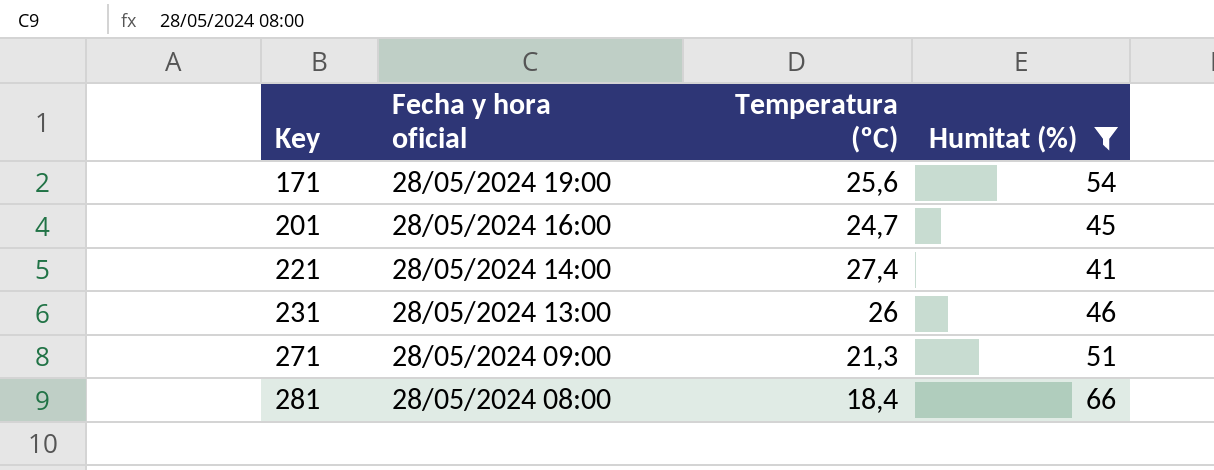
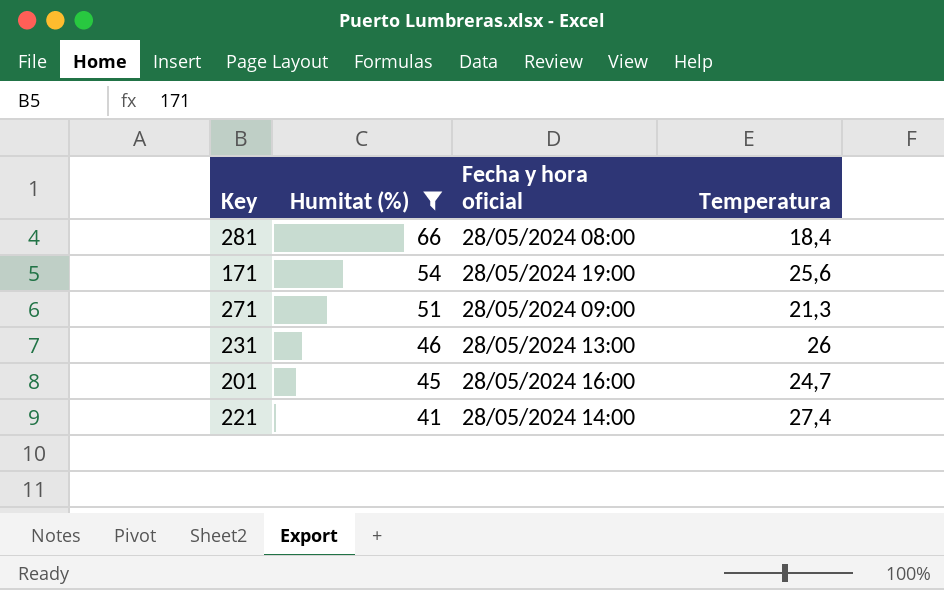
row order: Key ascending -> Humitat (%) descending
column Humitat (%) | position: 4 -> 2
column name: Temperatura (ºC) -> Temperatura

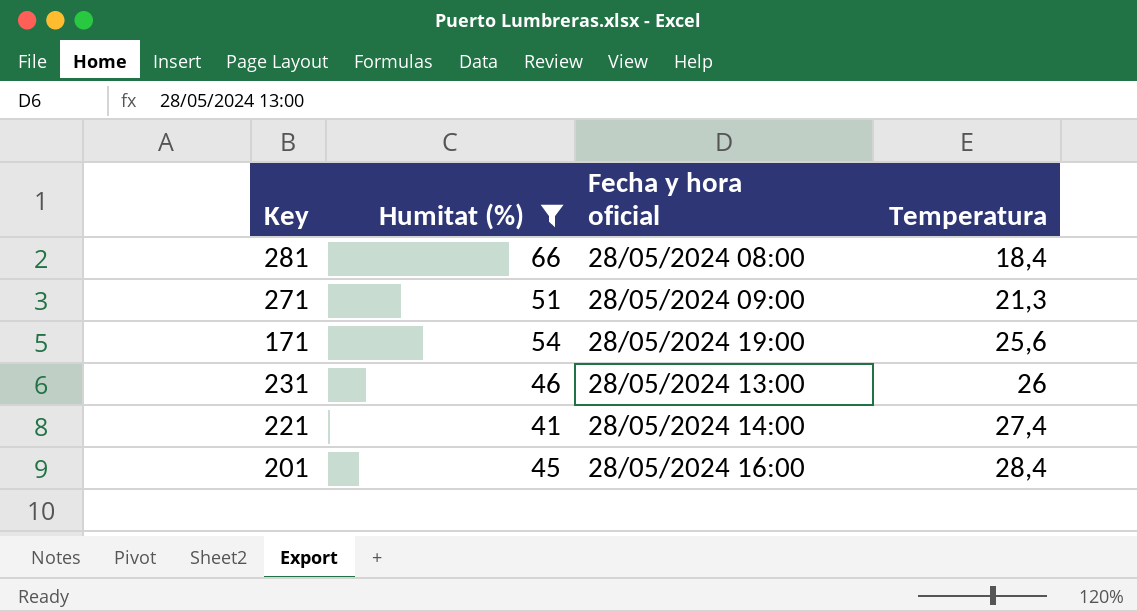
row order: Humitat (%) descending -> Temperatura ascending
201 | Temperatura: 24,7 -> 28,4

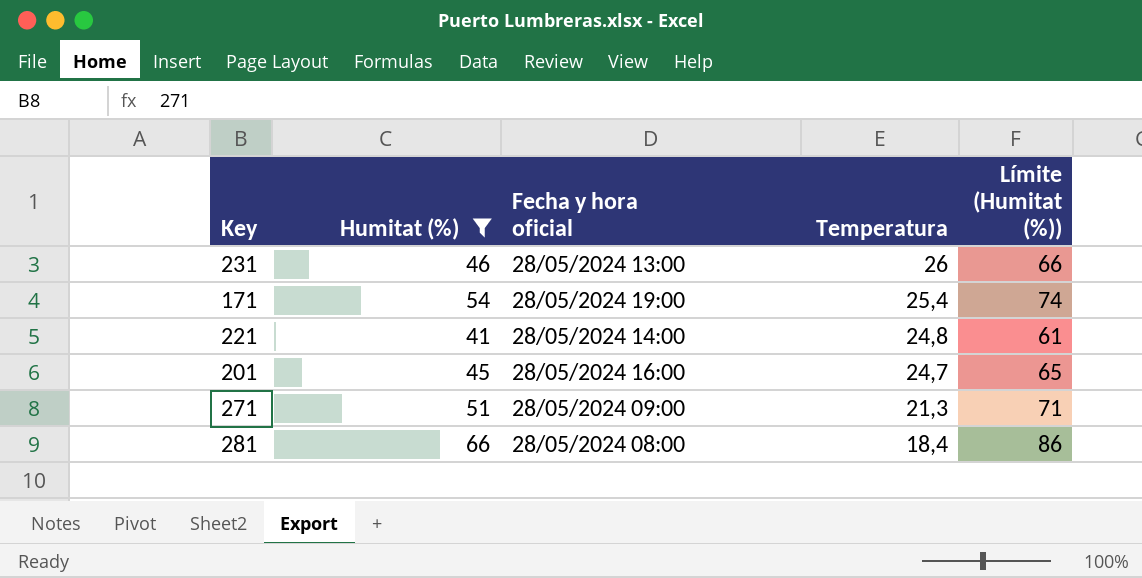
row order: Temperatura ascending -> Temperatura descending
column Límite (Humitat (%)) | formula: none -> [Humitat (%)] + 20
171 | Temperatura: 25,6 -> 25,4
221 | Temperatura: 27,4 -> 24,8
201 | Temperatura: 28,4 -> 24,7

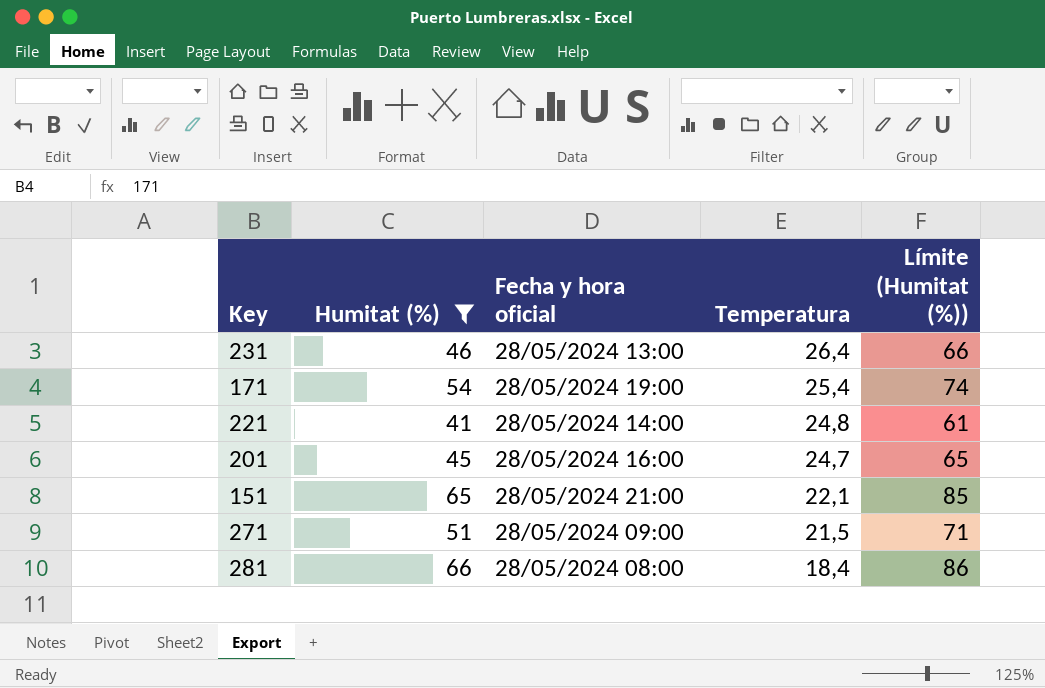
231 | Temperatura: 26 -> 26,4
row 151: none -> 65 | 28/05/2024 21:00 | 22,1 | 85
271 | Temperatura: 21,3 -> 21,5

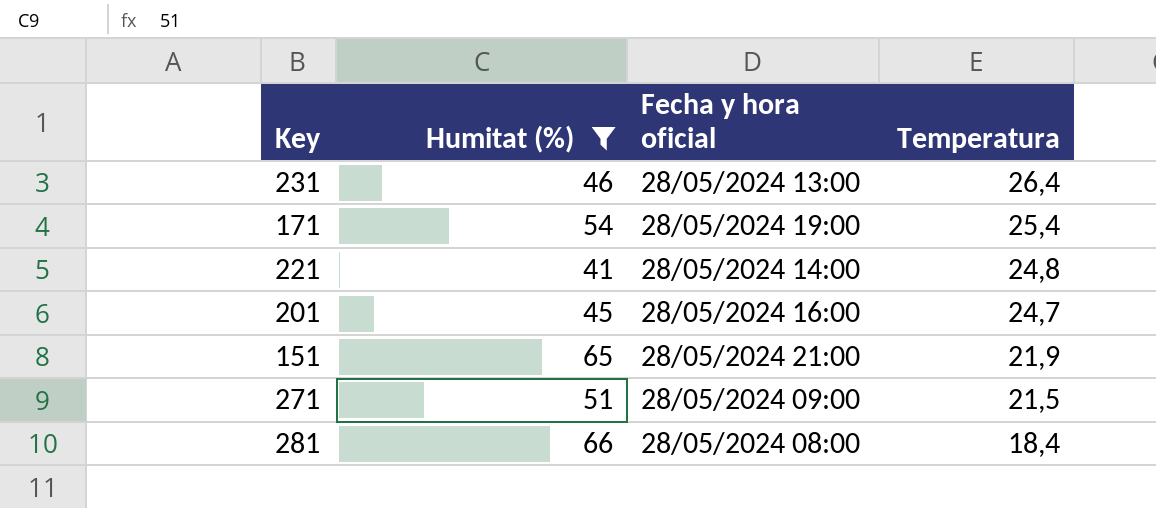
column Límite (Humitat (%)) | formula: [Humitat (%)] + 20 -> none
151 | Temperatura: 22,1 -> 21,9

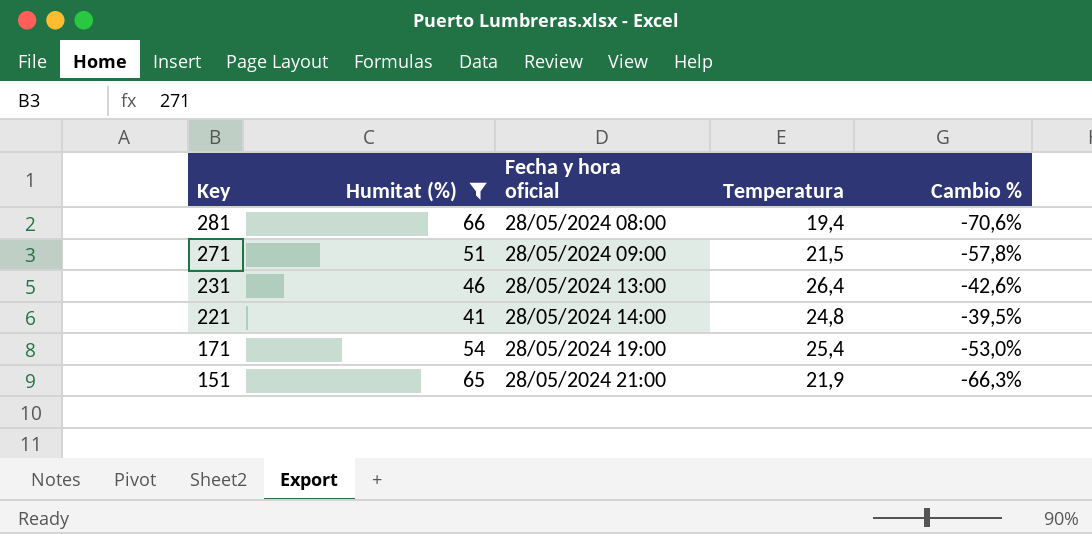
row order: Temperatura descending -> Key descending
column Cambio % | formula: none -> ([Temperatura] - [Humitat (%)]) / [Humitat (%)]
row 201: 45 | 28/05/2024 16:00 | 24,7 -> none
281 | Temperatura: 18,4 -> 19,4

